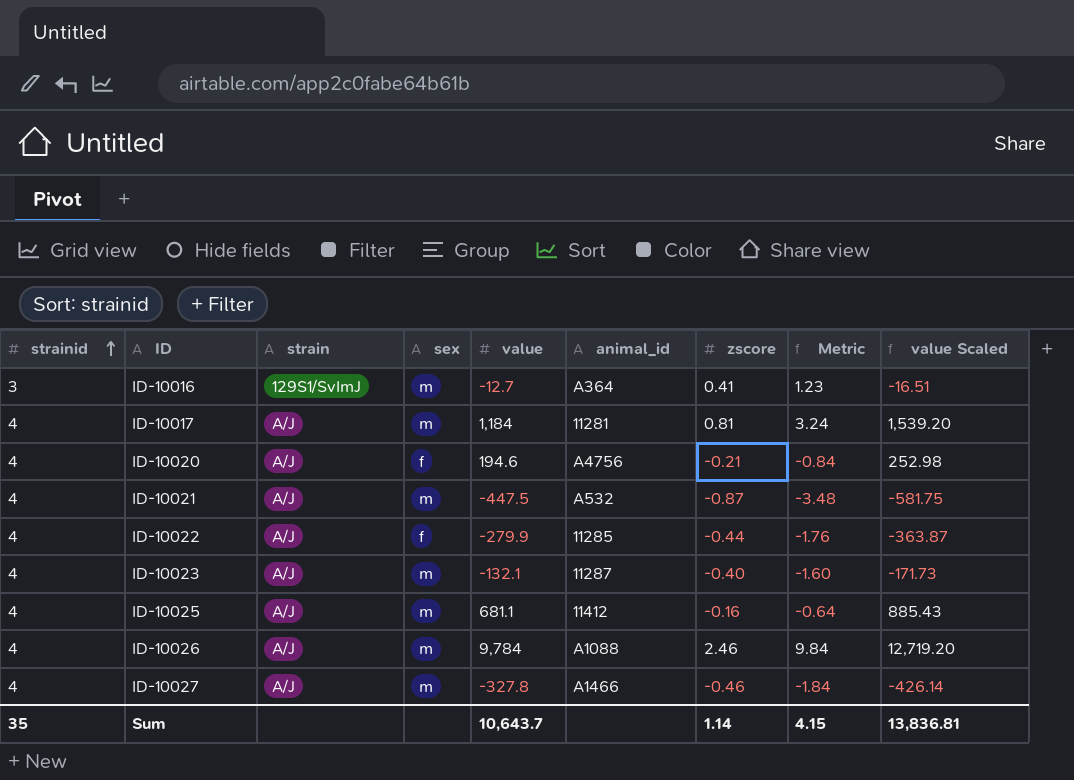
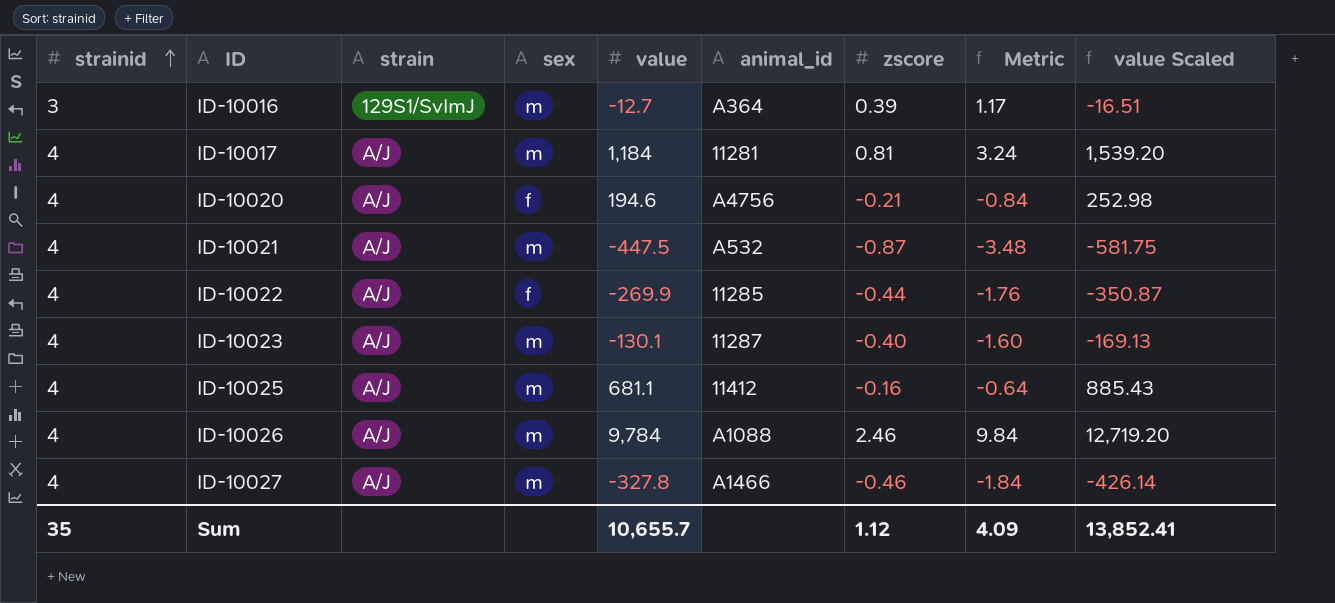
ID-10016 | zscore: 0.41 -> 0.39
ID-10016 | Metric: 1.23 -> 1.17
ID-10022 | value: -279.9 -> -269.9
ID-10022 | value Scaled: -363.87 -> -350.87
ID-10023 | value: -132.1 -> -130.1
ID-10023 | value Scaled: -171.73 -> -169.13
Sum | value: 10,643.7 -> 10,655.7
Sum | zscore: 1.14 -> 1.12
Sum | Metric: 4.15 -> 4.09
Sum | value Scaled: 13,836.81 -> 13,852.41

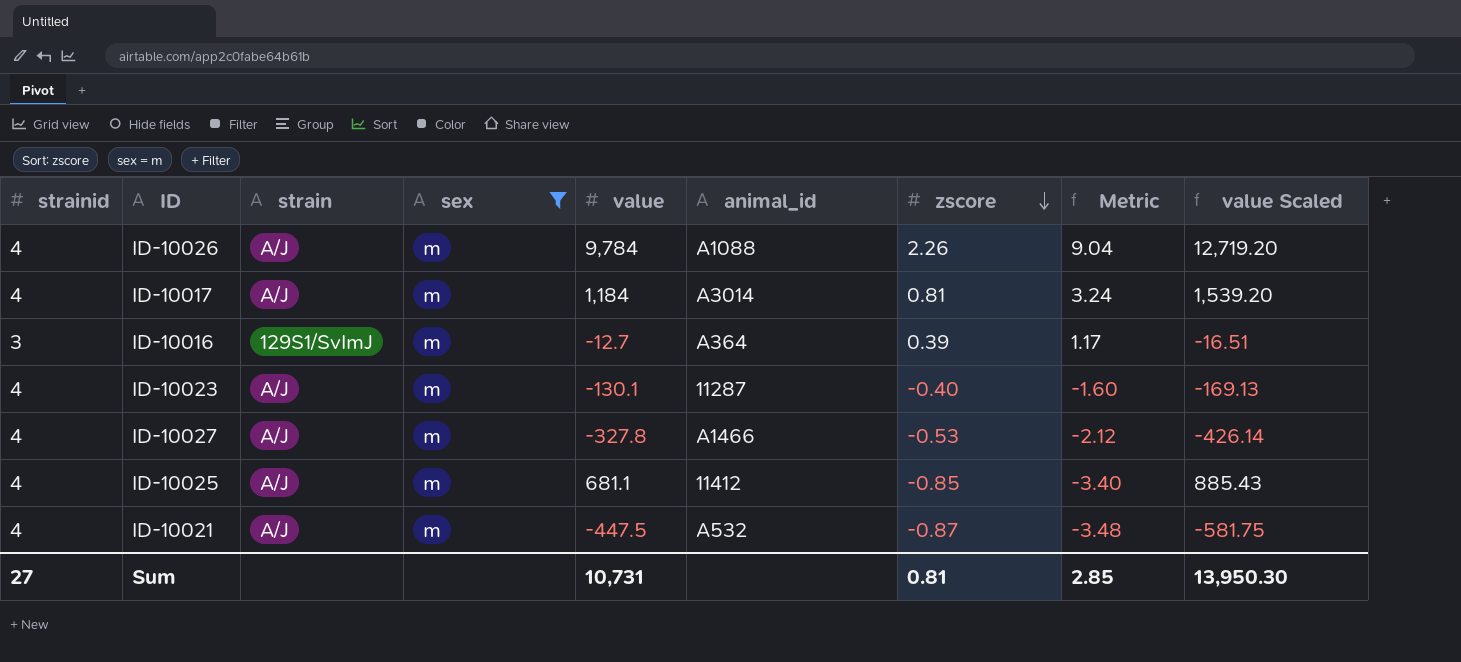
filter: none -> sex = m
row order: strainid ascending -> zscore descending
ID-10026 | zscore: 2.46 -> 2.26
ID-10026 | Metric: 9.84 -> 9.04
ID-10017 | animal_id: 11281 -> A3014
ID-10027 | zscore: -0.46 -> -0.53
ID-10027 | Metric: -1.84 -> -2.12
ID-10025 | zscore: -0.16 -> -0.85
ID-10025 | Metric: -0.64 -> -3.40
Sum | strainid: 35 -> 27
Sum | value: 10,655.7 -> 10,731
Sum | zscore: 1.12 -> 0.81
Sum | Metric: 4.09 -> 2.85
Sum | value Scaled: 13,852.41 -> 13,950.30

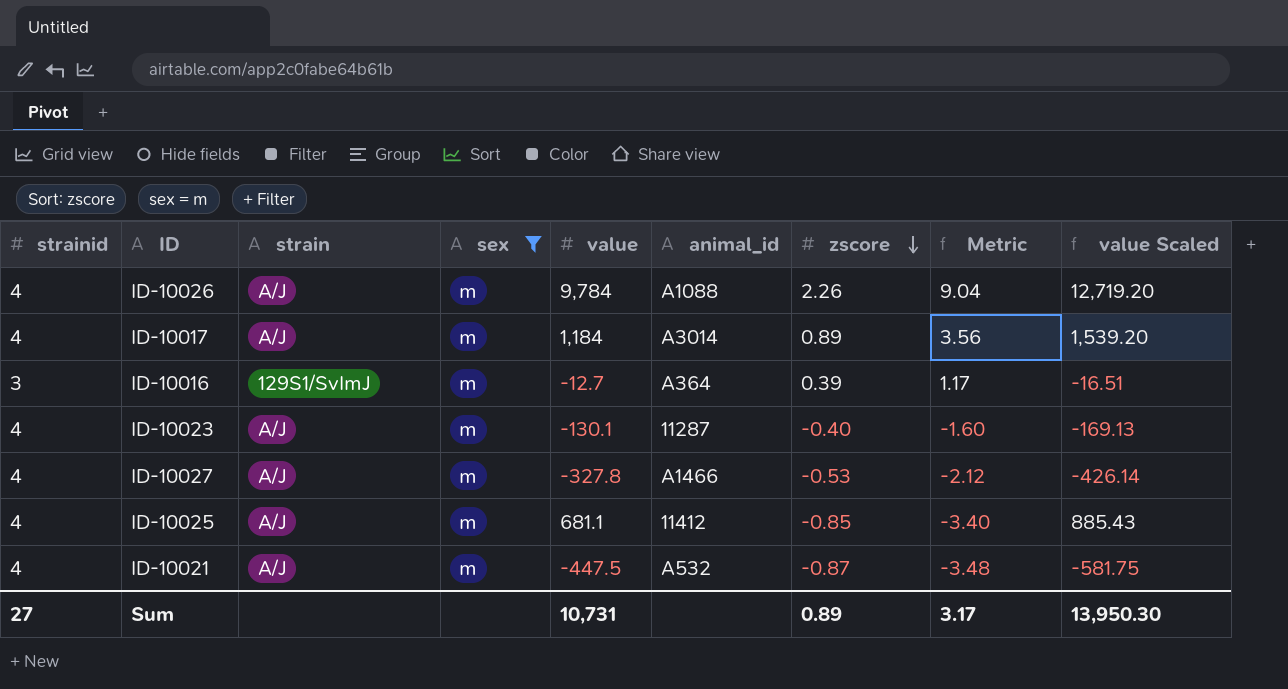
ID-10017 | zscore: 0.81 -> 0.89
ID-10017 | Metric: 3.24 -> 3.56
Sum | zscore: 0.81 -> 0.89
Sum | Metric: 2.85 -> 3.17

